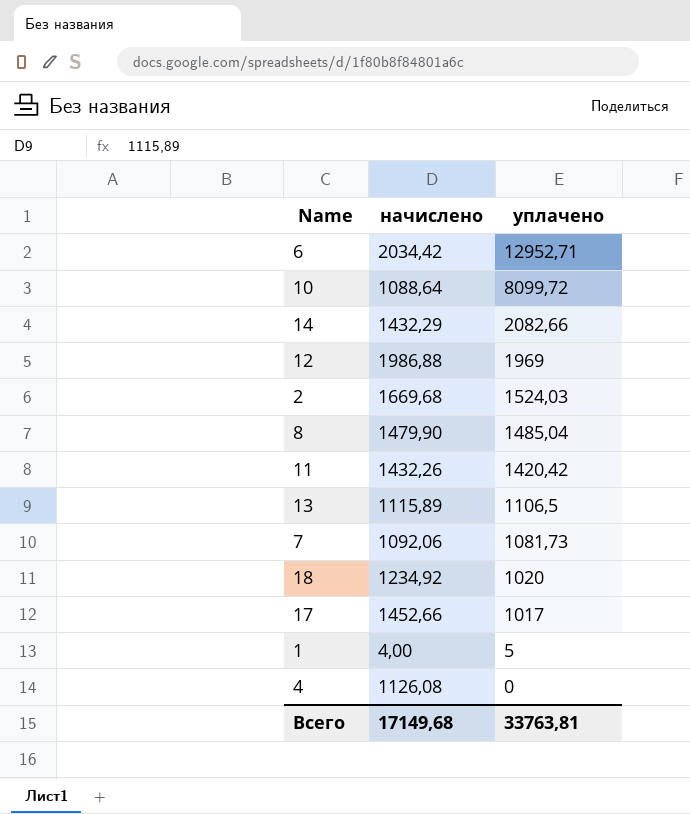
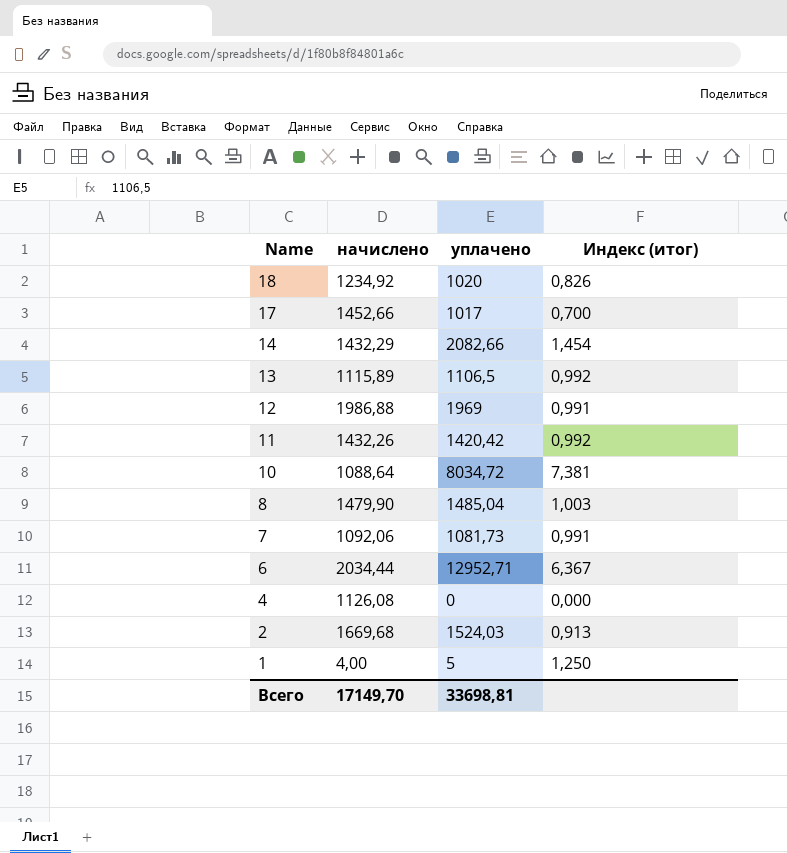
row order: уплачено descending -> Name descending
column Индекс (итог) | formula: none -> [уплачено] / [начислено]
10 | уплачено: 8099,72 -> 8034,72
6 | начислено: 2034,42 -> 2034,44
Всего | начислено: 17149,68 -> 17149,70
Всего | уплачено: 33763,81 -> 33698,81

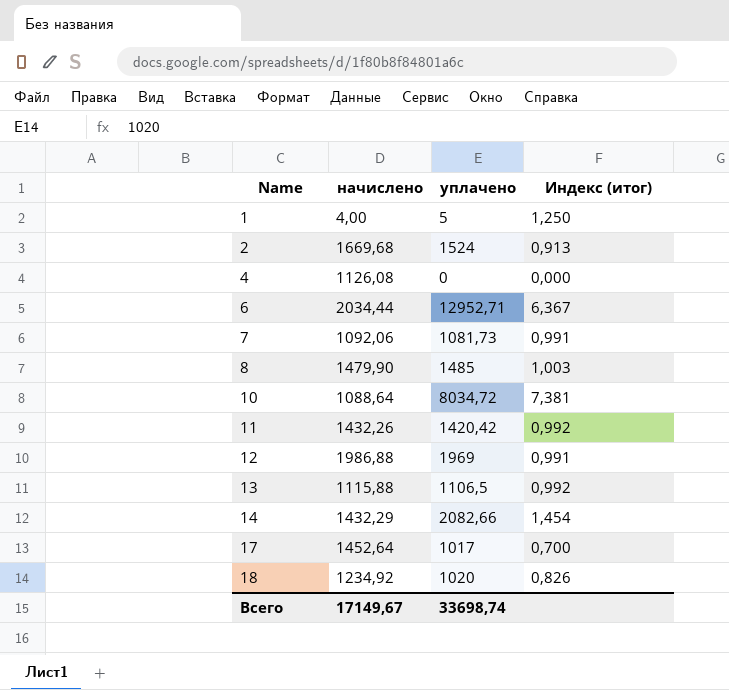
row order: Name descending -> Name ascending
2 | уплачено: 1524,03 -> 1524
8 | уплачено: 1485,04 -> 1485
13 | начислено: 1115,89 -> 1115,88
17 | начислено: 1452,66 -> 1452,64
Всего | начислено: 17149,70 -> 17149,67
Всего | уплачено: 33698,81 -> 33698,74

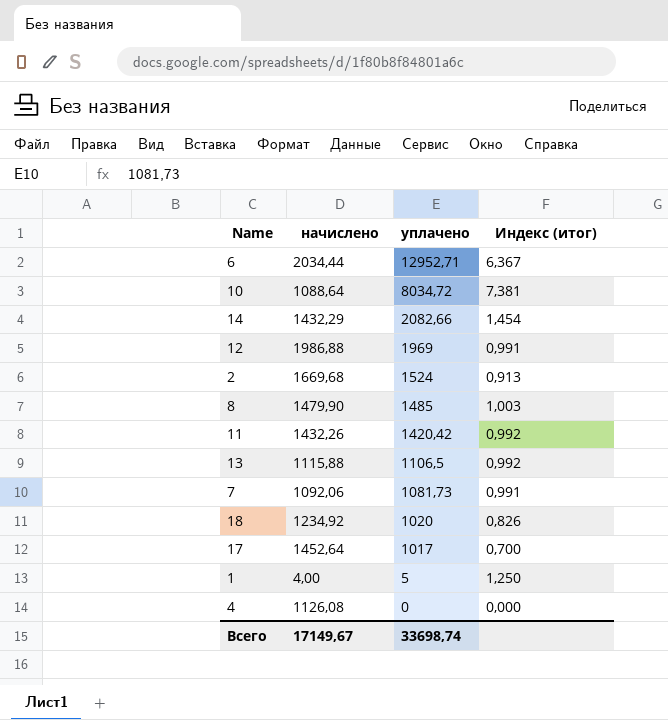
row order: Name ascending -> уплачено descending

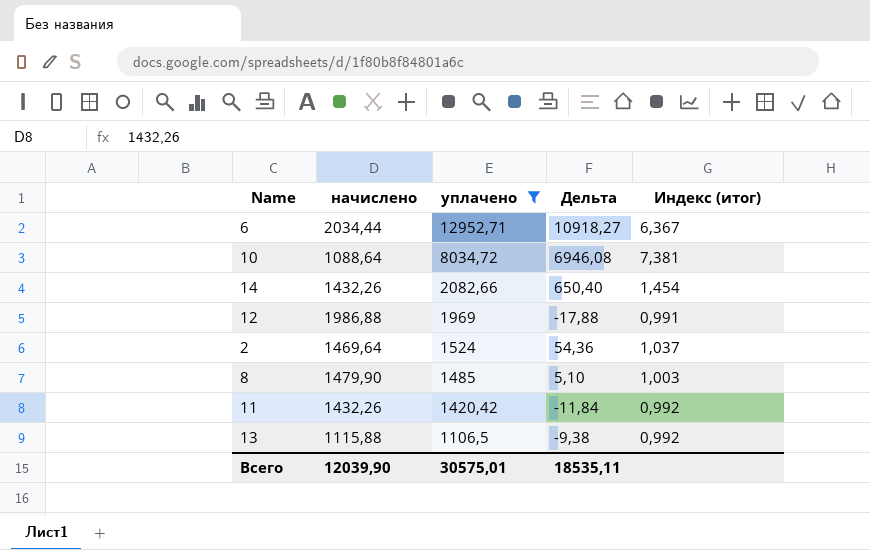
filter: none -> уплачено >= 1106,5
column Дельта | formula: none -> [уплачено] - [начислено]
14 | начислено: 1432,29 -> 1432,26
2 | начислено: 1669,68 -> 1469,64
2 | Индекс (итог): 0,913 -> 1,037
Всего | начислено: 17149,67 -> 12039,90
Всего | уплачено: 33698,74 -> 30575,01

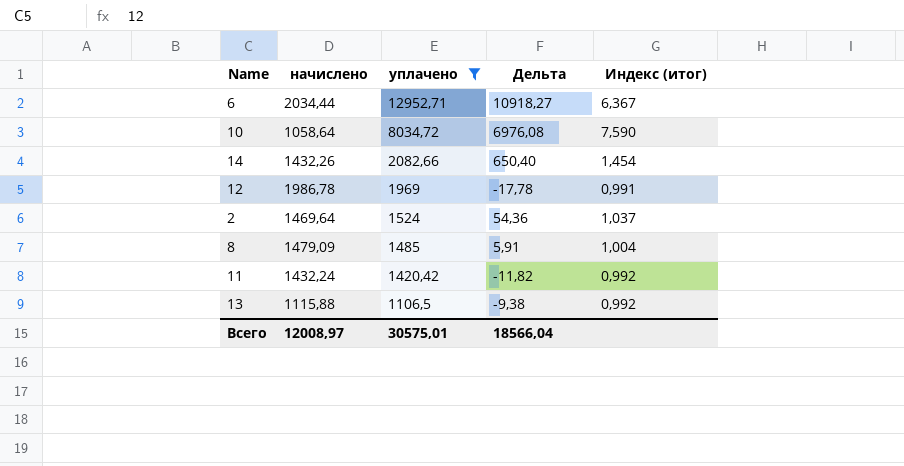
10 | начислено: 1088,64 -> 1058,64
10 | Дельта: 6946,08 -> 6976,08
10 | Индекс (итог): 7,381 -> 7,590
12 | начислено: 1986,88 -> 1986,78
12 | Дельта: -17,88 -> -17,78
8 | начислено: 1479,90 -> 1479,09
8 | Дельта: 5,10 -> 5,91
8 | Индекс (итог): 1,003 -> 1,004
11 | начислено: 1432,26 -> 1432,24
11 | Дельта: -11,84 -> -11,82
Всего | начислено: 12039,90 -> 12008,97
Всего | Дельта: 18535,11 -> 18566,04

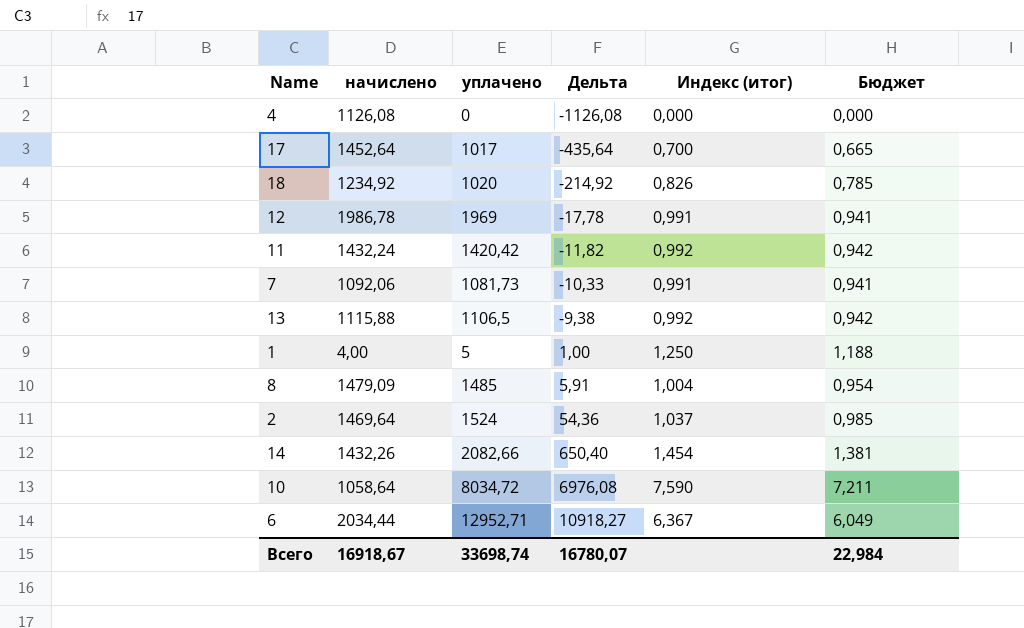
filter: уплачено >= 1106,5 -> none
row order: уплачено descending -> Дельта ascending
column Бюджет | formula: none -> [Индекс (итог)] * 0,95
Всего | начислено: 12008,97 -> 16918,67
Всего | уплачено: 30575,01 -> 33698,74
Всего | Дельта: 18566,04 -> 16780,07

